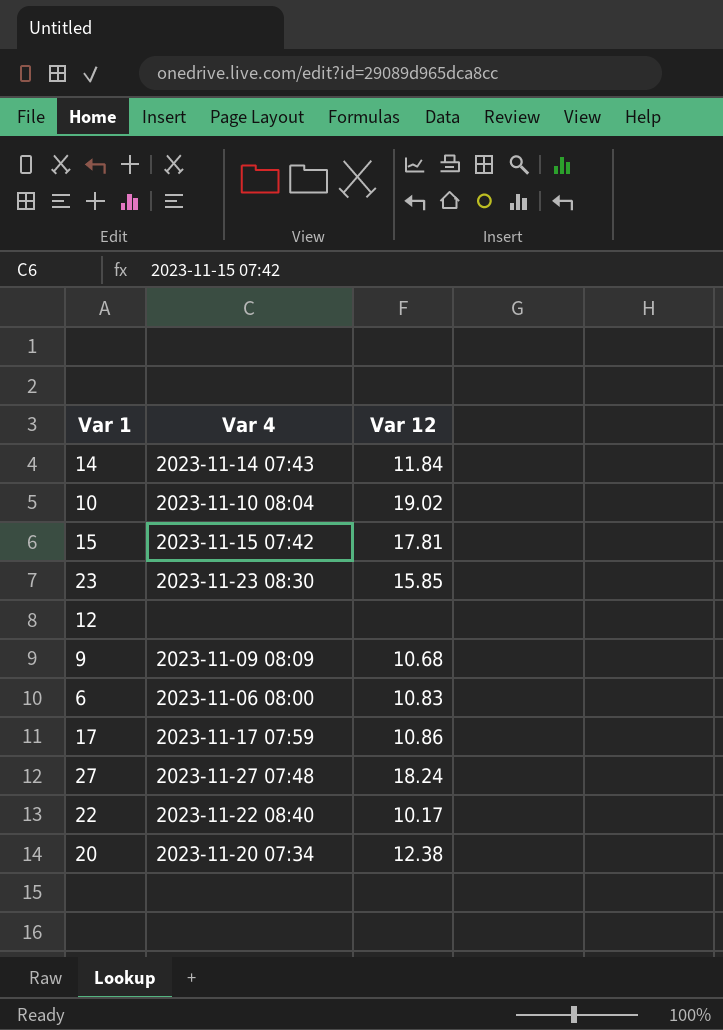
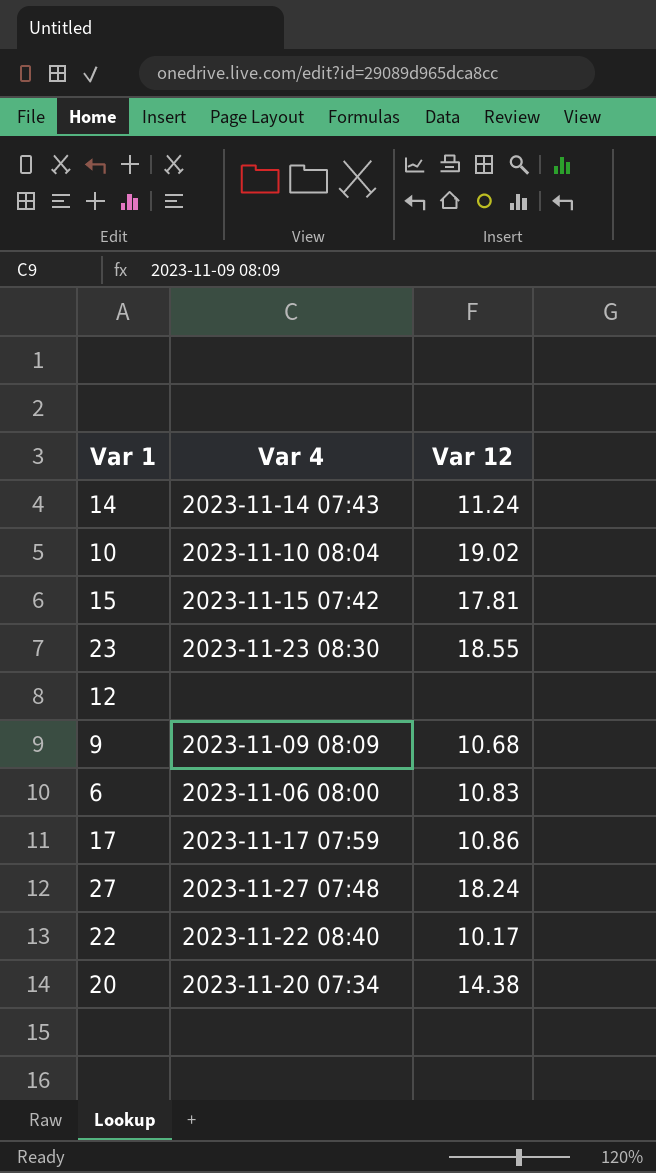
14 | Var 12: 11.84 -> 11.24
23 | Var 12: 15.85 -> 18.55
20 | Var 12: 12.38 -> 14.38

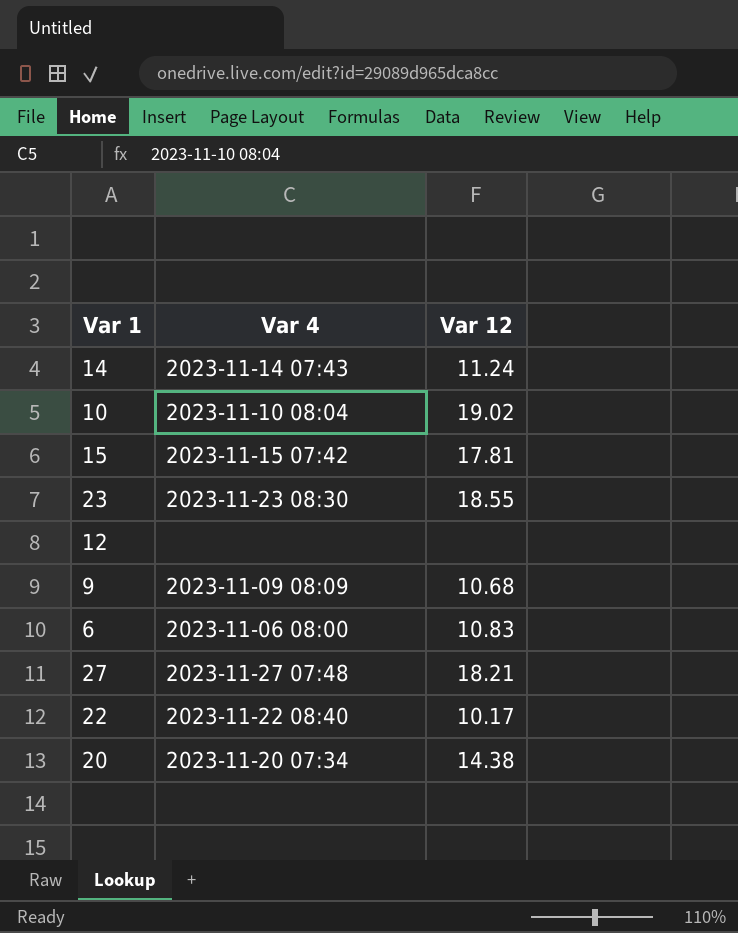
row 17: 2023-11-17 07:59 | 10.86 -> none
27 | Var 12: 18.24 -> 18.21

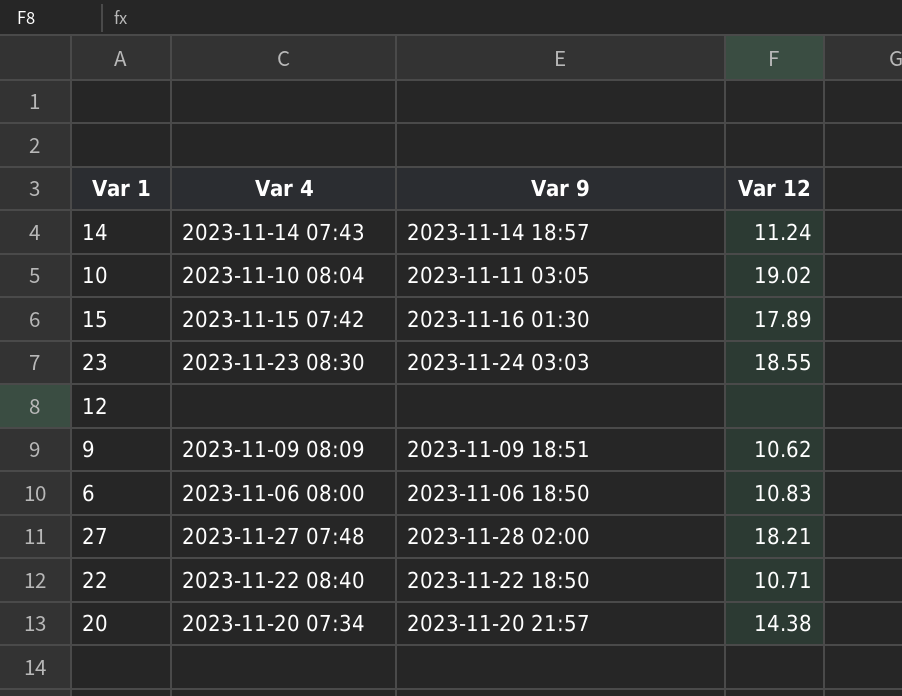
column Var 9 | position: none -> 3
15 | Var 12: 17.81 -> 17.89
9 | Var 12: 10.68 -> 10.62
22 | Var 12: 10.17 -> 10.71

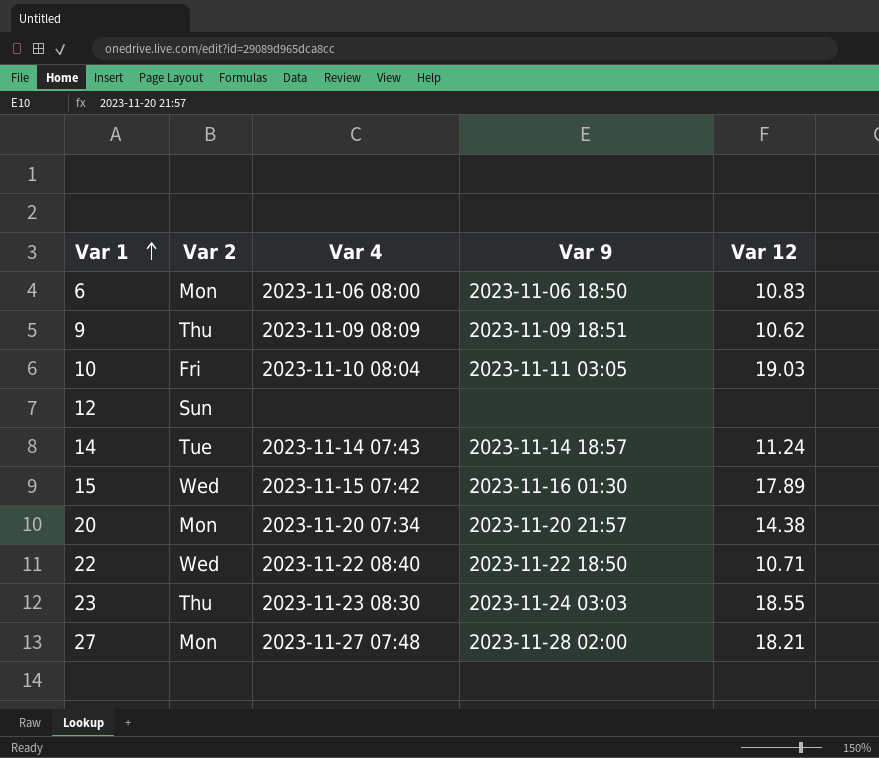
row order: none -> Var 1 ascending
column Var 2 | position: none -> 2
10 | Var 12: 19.02 -> 19.03

